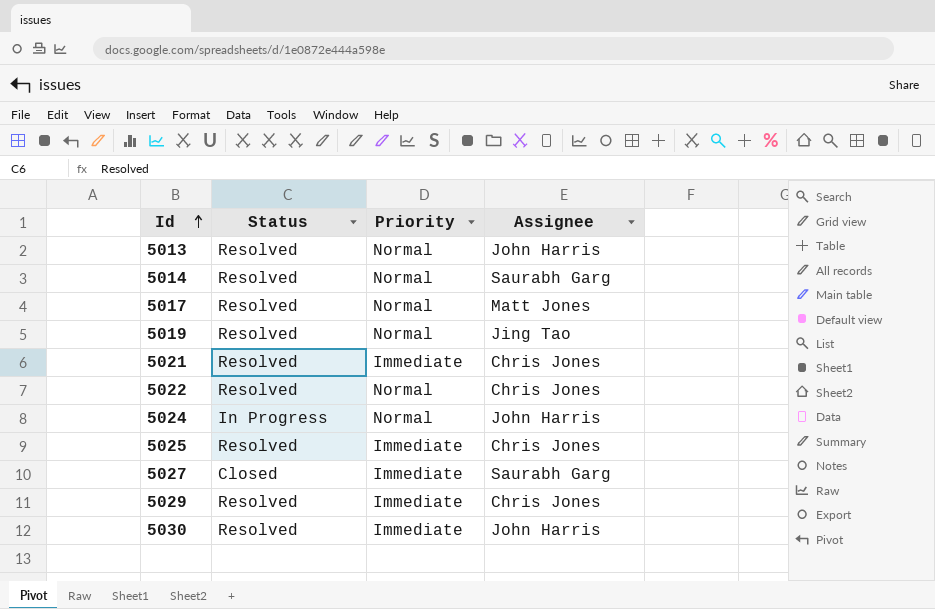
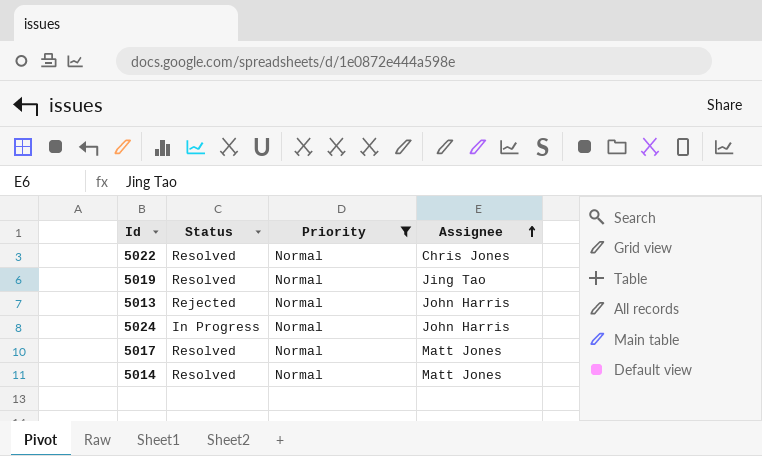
filter: none -> Priority = Normal
row order: Id ascending -> Assignee ascending
5013 | Status: Resolved -> Rejected
5014 | Assignee: Saurabh Garg -> Matt Jones

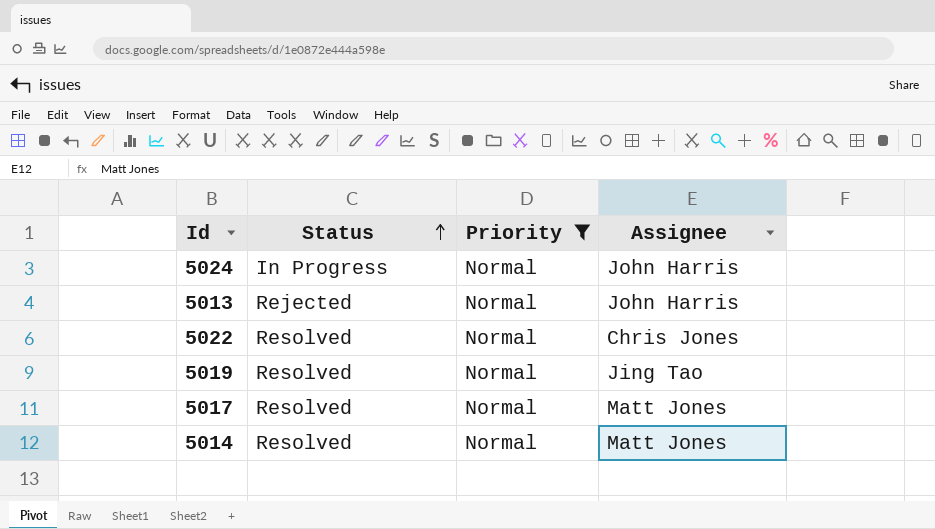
row order: Assignee ascending -> Status ascending

